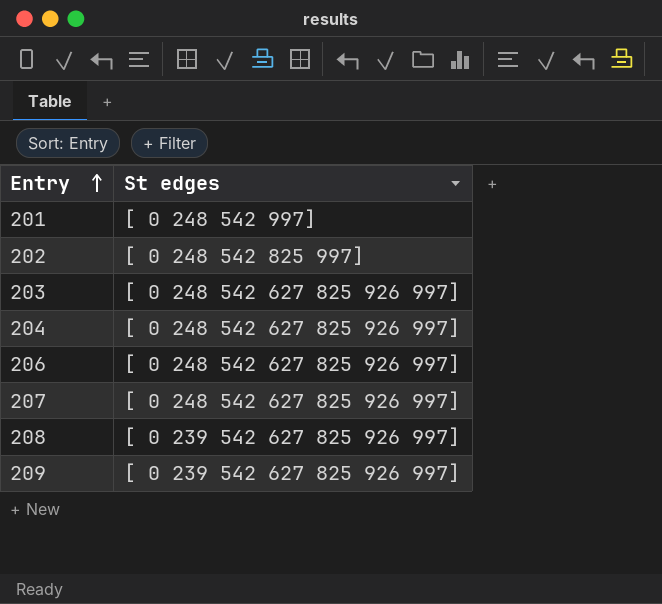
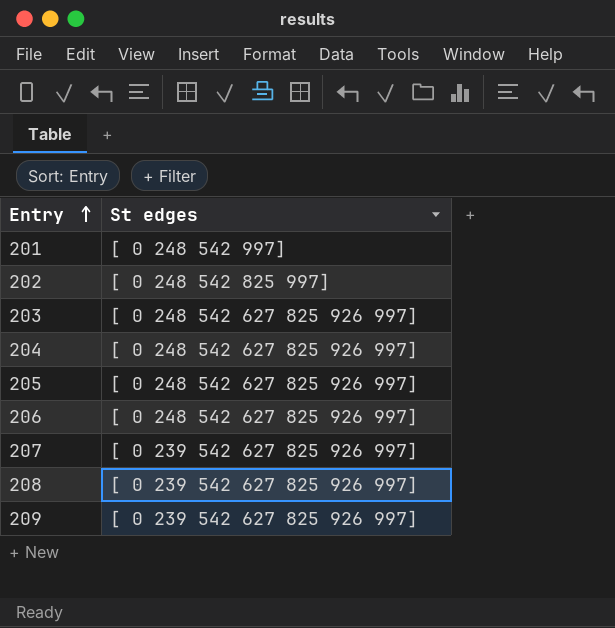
row 205: none -> [ 0 248 542 627 825 926 997]
207 | St edges: [ 0 248 542 627 825 926 997] -> [ 0 239 542 627 825 926 997]

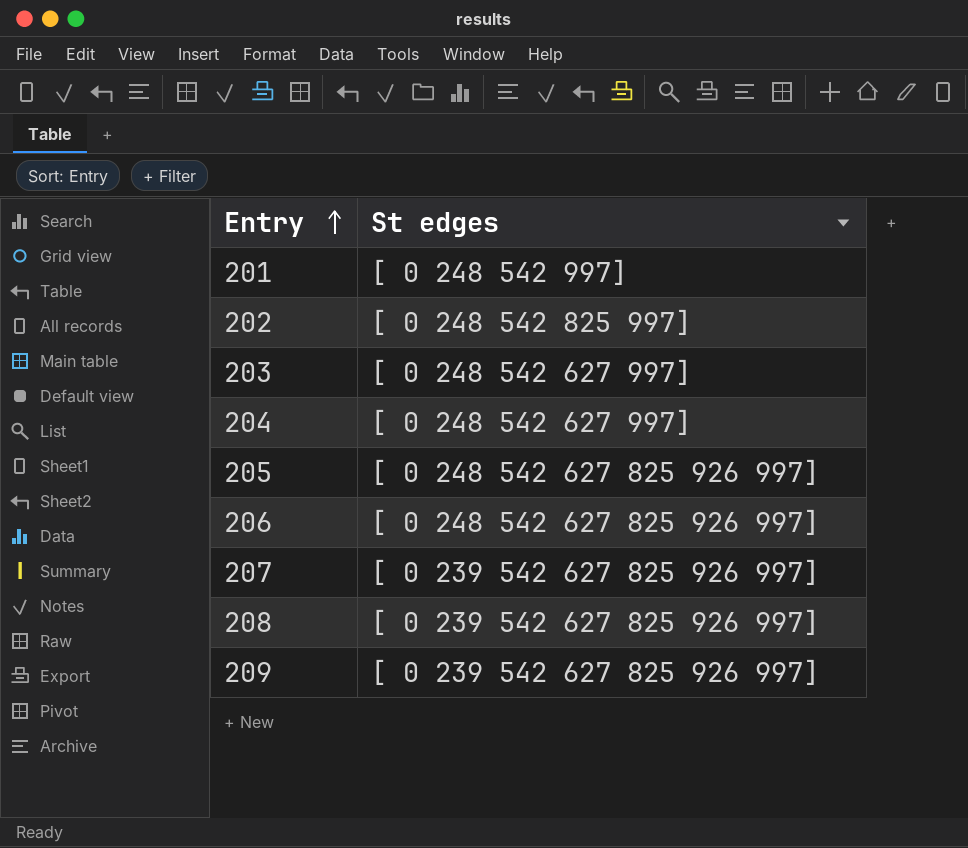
203 | St edges: [ 0 248 542 627 825 926 997] -> [ 0 248 542 627 997]
204 | St edges: [ 0 248 542 627 825 926 997] -> [ 0 248 542 627 997]

